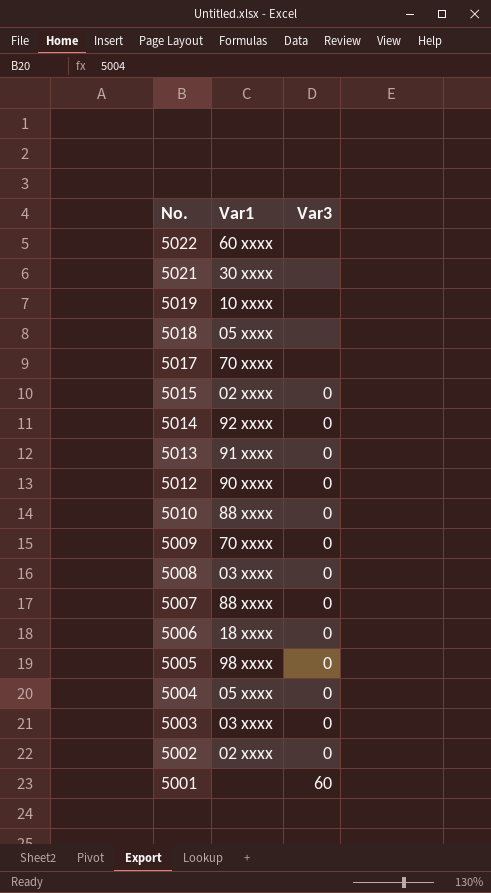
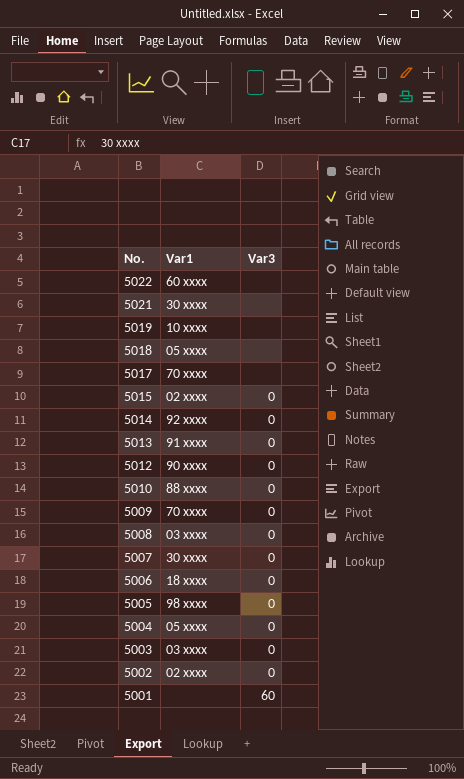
5007 | Var1: 88 xxxx -> 30 xxxx

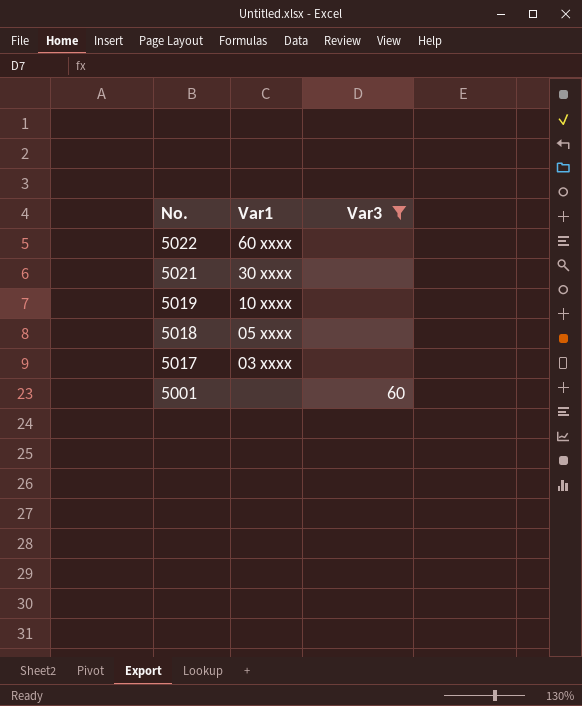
filter: none -> Var3 != 0
5017 | Var1: 70 xxxx -> 03 xxxx

